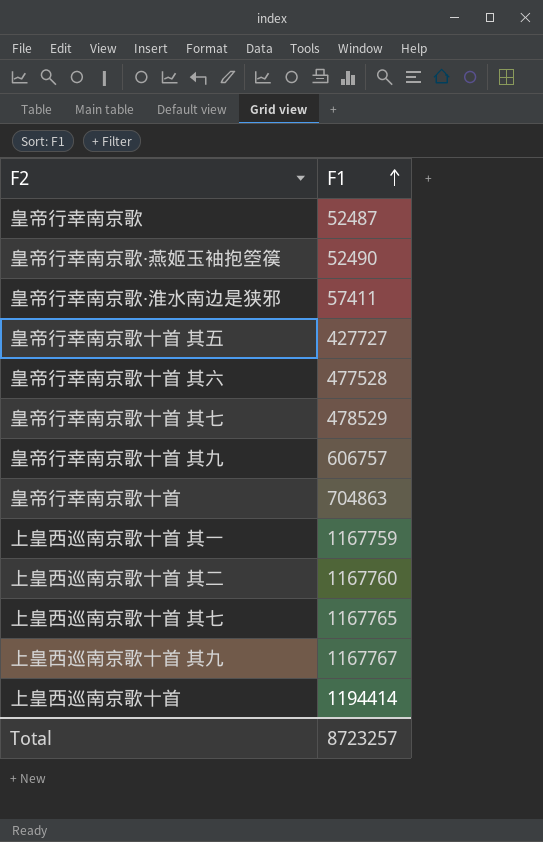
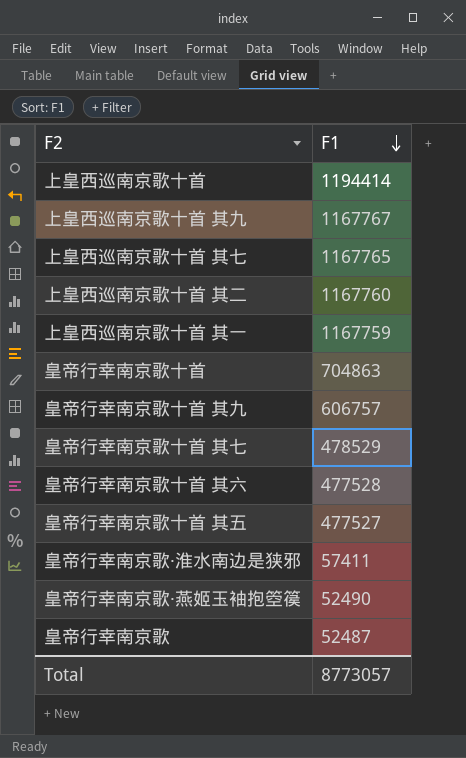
row order: F1 ascending -> F1 descending
皇帝行幸南京歌十首 其五 | F1: 427727 -> 477527
Total | F1: 8723257 -> 8773057

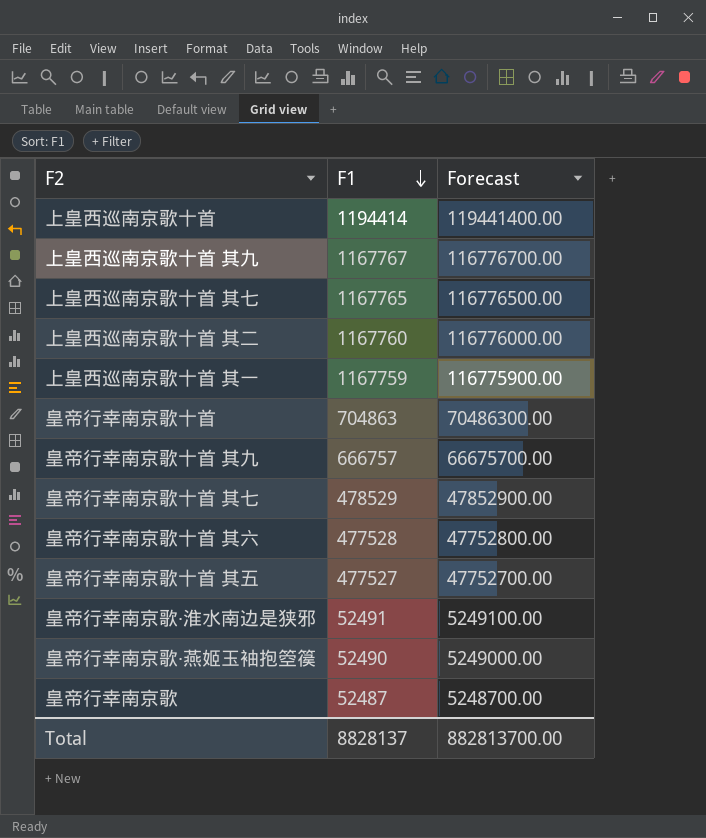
column Forecast | formula: none -> [F1] * 100
皇帝行幸南京歌十首 其九 | F1: 606757 -> 666757
皇帝行幸南京歌·淮水南边是狭邪 | F1: 57411 -> 52491
Total | F1: 8773057 -> 8828137

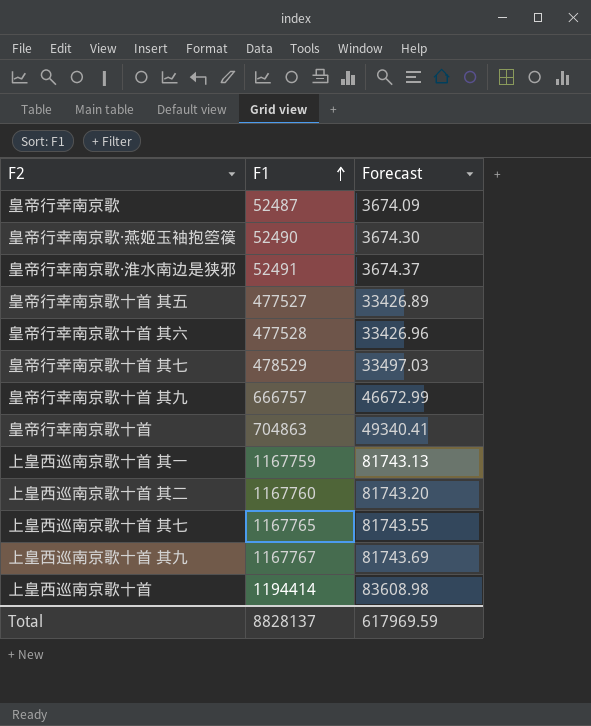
row order: F1 descending -> F1 ascending
column Forecast | formula: [F1] * 100 -> [F1] * 0.07
Total | Forecast: 882813700.00 -> 617969.59

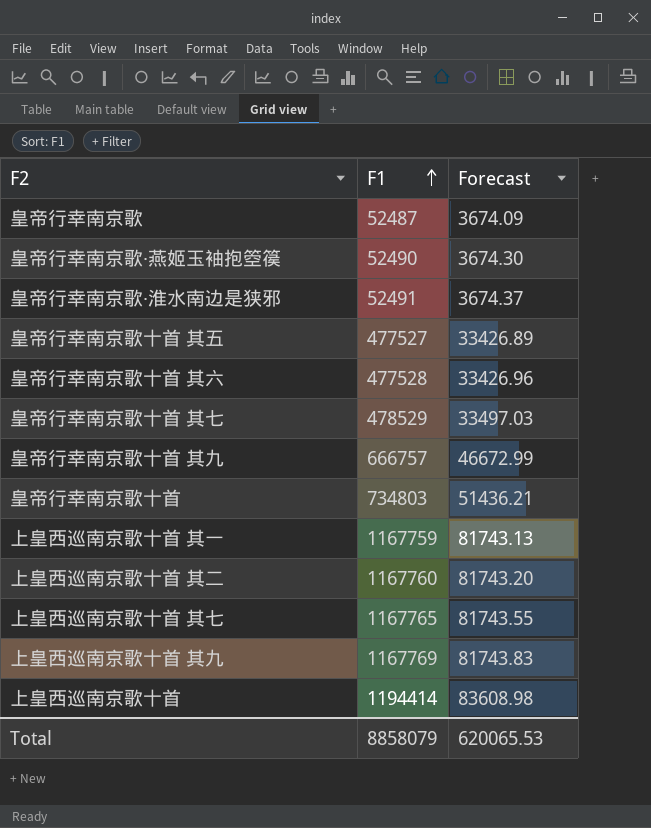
皇帝行幸南京歌十首 | F1: 704863 -> 734803
皇帝行幸南京歌十首 | Forecast: 49340.41 -> 51436.21
上皇西巡南京歌十首 其九 | F1: 1167767 -> 1167769
上皇西巡南京歌十首 其九 | Forecast: 81743.69 -> 81743.83
Total | F1: 8828137 -> 8858079
Total | Forecast: 617969.59 -> 620065.53

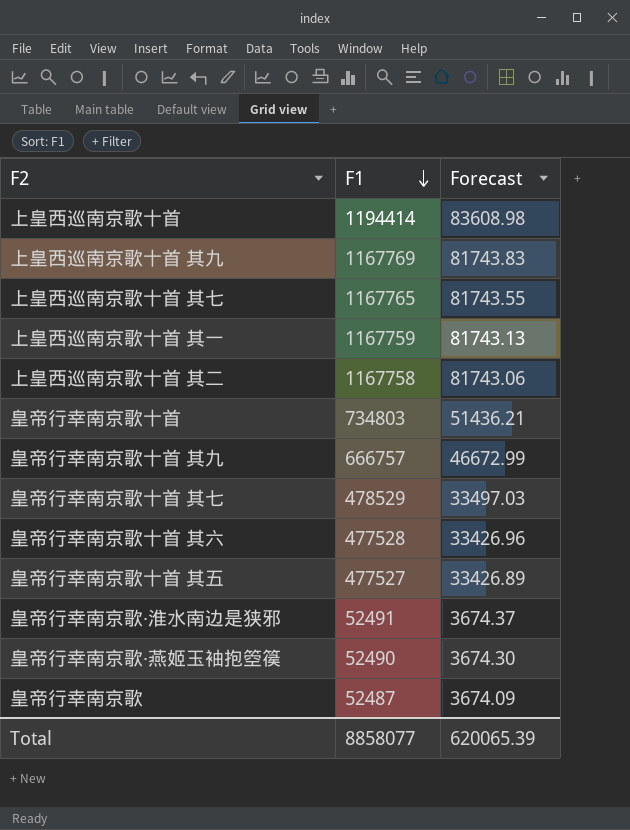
row order: F1 ascending -> F1 descending
上皇西巡南京歌十首 其二 | F1: 1167760 -> 1167758
上皇西巡南京歌十首 其二 | Forecast: 81743.20 -> 81743.06
Total | F1: 8858079 -> 8858077
Total | Forecast: 620065.53 -> 620065.39

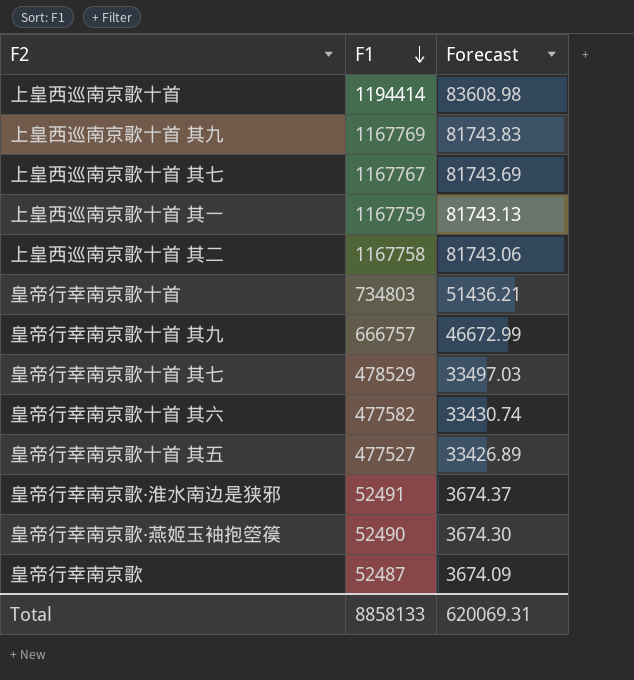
上皇西巡南京歌十首 其七 | F1: 1167765 -> 1167767
上皇西巡南京歌十首 其七 | Forecast: 81743.55 -> 81743.69
皇帝行幸南京歌十首 其六 | F1: 477528 -> 477582
皇帝行幸南京歌十首 其六 | Forecast: 33426.96 -> 33430.74
Total | F1: 8858077 -> 8858133
Total | Forecast: 620065.39 -> 620069.31

